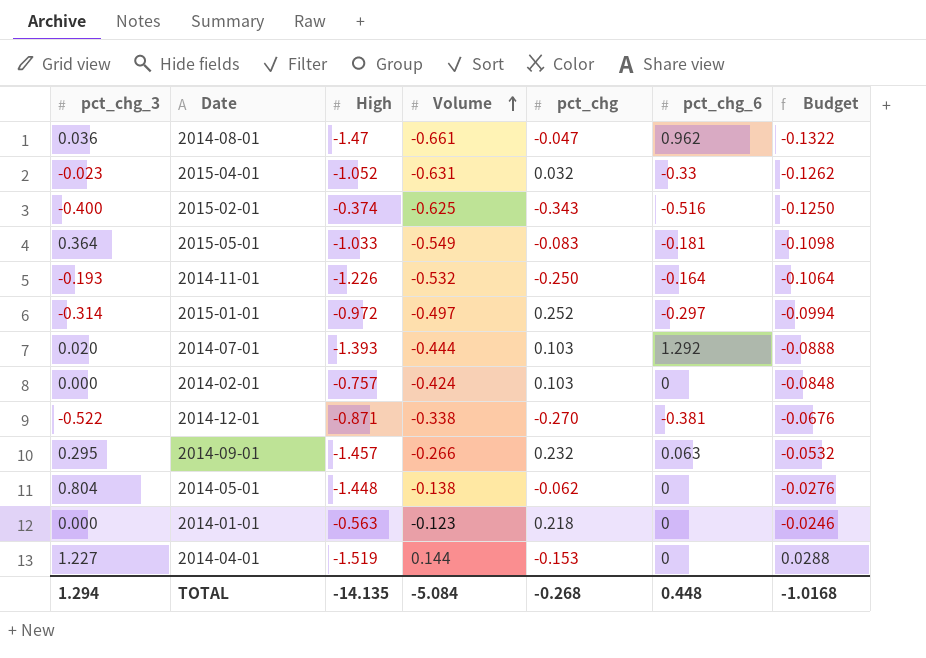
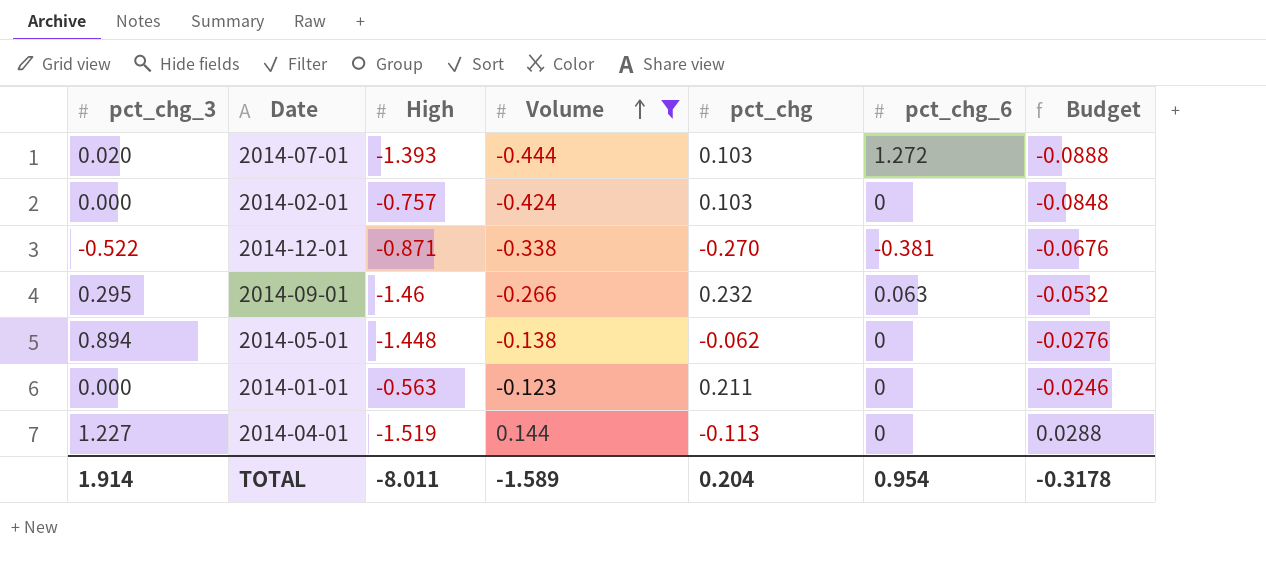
filter: none -> Volume >= -0.444
2014-07-01 | pct_chg_6: 1.292 -> 1.272
2014-09-01 | High: -1.457 -> -1.46
2014-05-01 | pct_chg_3: 0.804 -> 0.894
2014-01-01 | pct_chg: 0.218 -> 0.211
2014-04-01 | pct_chg: -0.153 -> -0.113
TOTAL | pct_chg_3: 1.294 -> 1.914
TOTAL | High: -14.135 -> -8.011
TOTAL | Volume: -5.084 -> -1.589
TOTAL | pct_chg: -0.268 -> 0.204
TOTAL | pct_chg_6: 0.448 -> 0.954
TOTAL | Budget: -1.0168 -> -0.3178

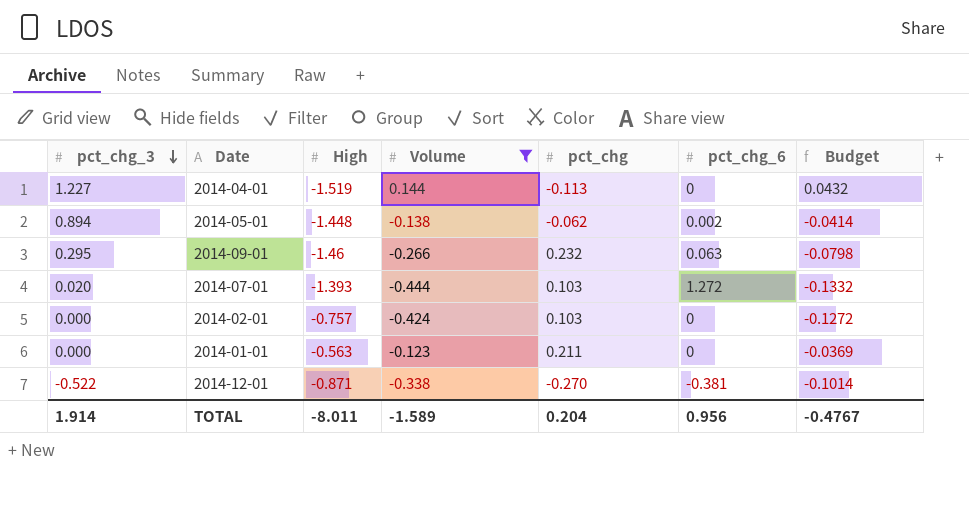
row order: Volume ascending -> pct_chg_3 descending
column Budget | formula: [Volume] * 0.2 -> [Volume] * 0.3
2014-05-01 | pct_chg_6: 0 -> 0.002
TOTAL | pct_chg_6: 0.954 -> 0.956
TOTAL | Budget: -0.3178 -> -0.4767

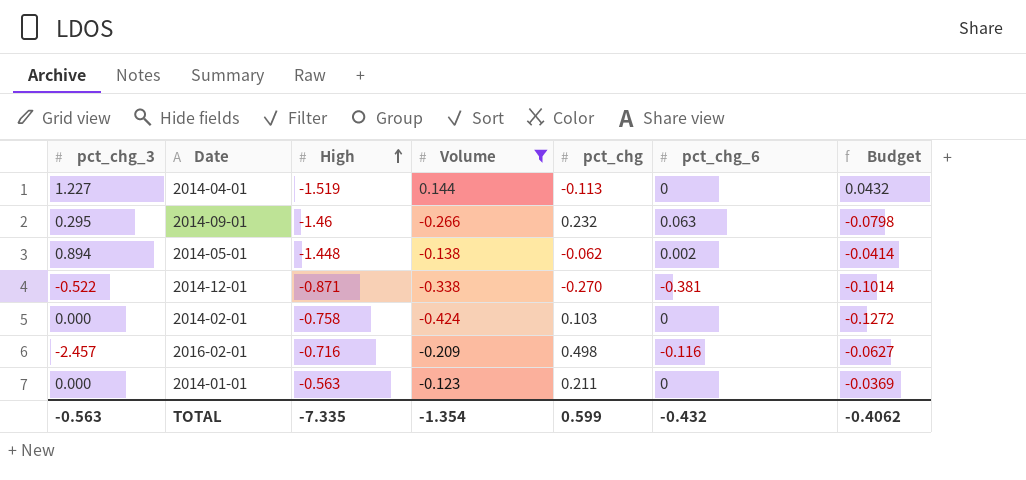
row order: pct_chg_3 descending -> High ascending
row 2014-07-01: 0.020 | -1.393 | -0.444 | 0.103 | 1.272 | -0.1332 -> none
2014-02-01 | High: -0.757 -> -0.758
row 2016-02-01: none -> -2.457 | -0.716 | -0.209 | 0.498 | -0.116 | -0.0627
TOTAL | pct_chg_3: 1.914 -> -0.563
TOTAL | High: -8.011 -> -7.335
TOTAL | Volume: -1.589 -> -1.354
TOTAL | pct_chg: 0.204 -> 0.599
TOTAL | pct_chg_6: 0.956 -> -0.432
TOTAL | Budget: -0.4767 -> -0.4062

